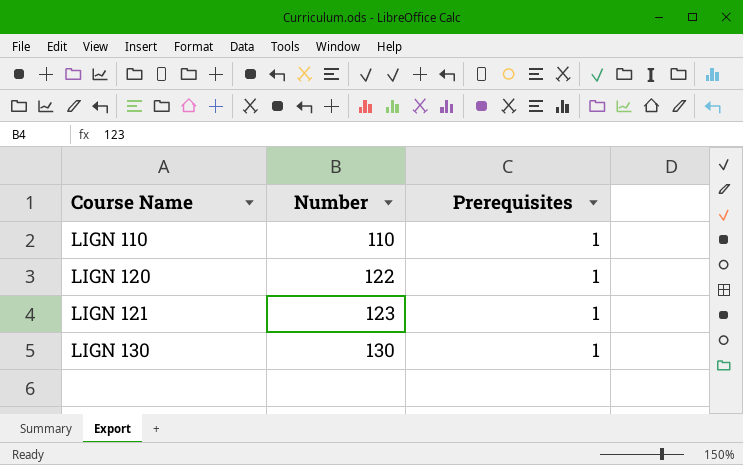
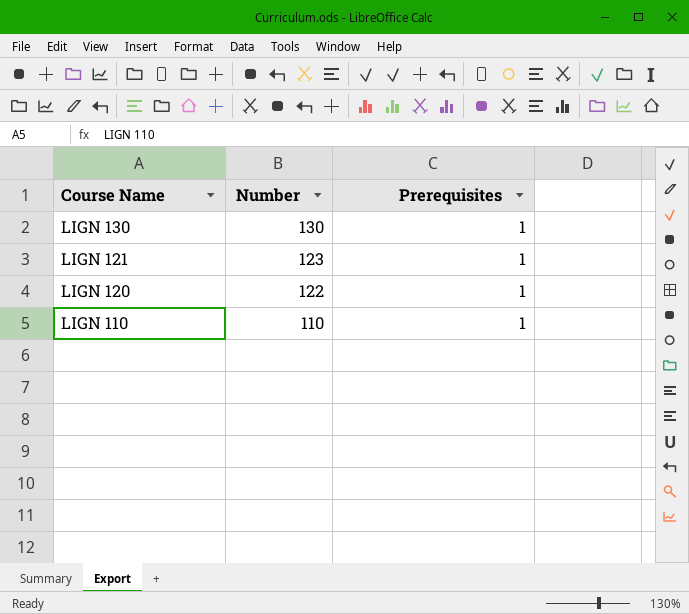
row order: Course Name ascending -> Course Name descending

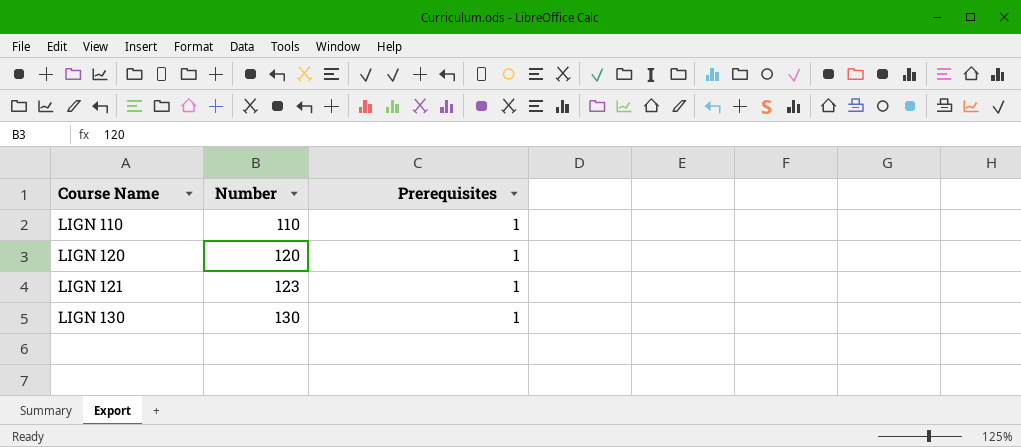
row order: Course Name descending -> Course Name ascending
LIGN 120 | Number: 122 -> 120

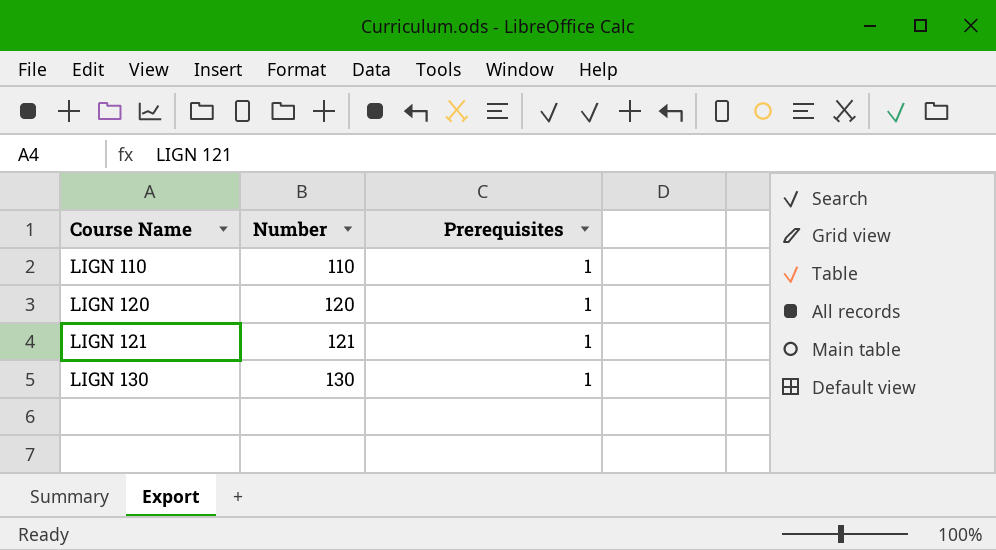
LIGN 121 | Number: 123 -> 121

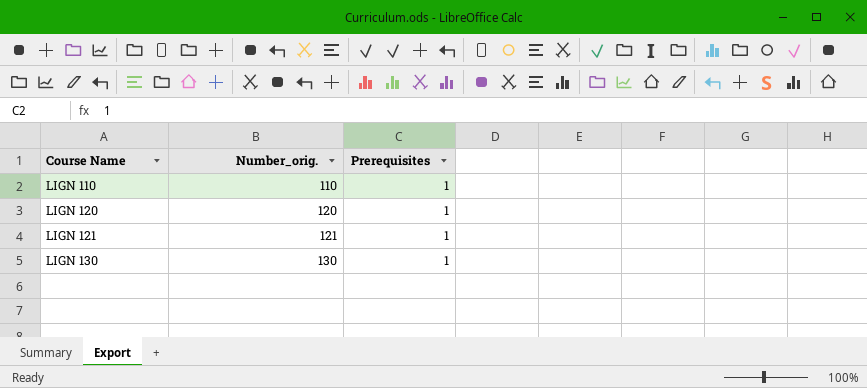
column name: Number -> Number_orig.

